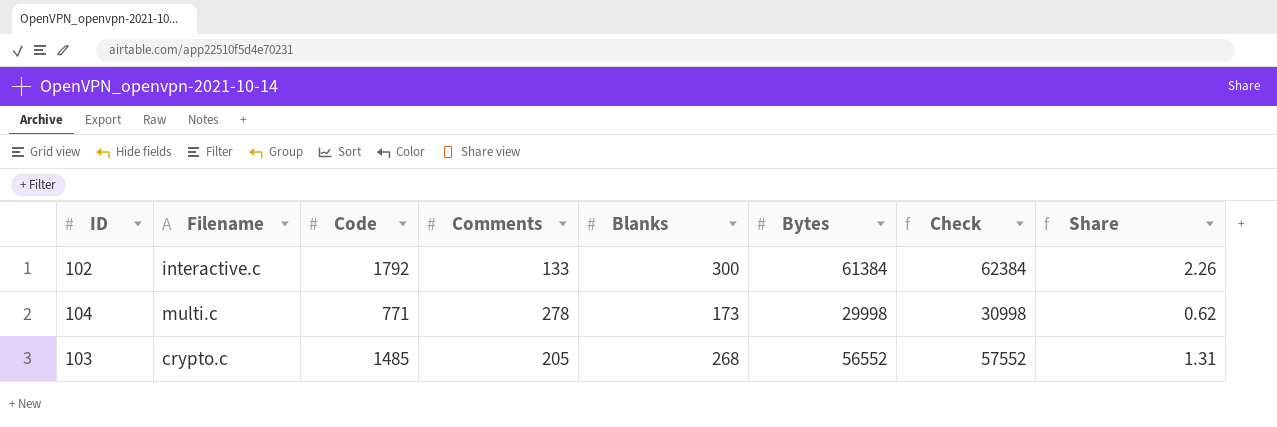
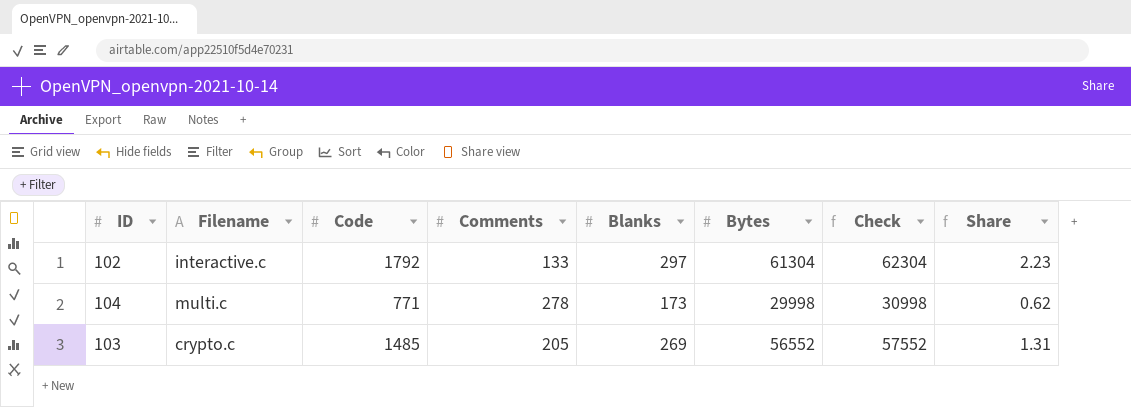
102 | Blanks: 300 -> 297
102 | Bytes: 61384 -> 61304
102 | Check: 62384 -> 62304
102 | Share: 2.26 -> 2.23
103 | Blanks: 268 -> 269

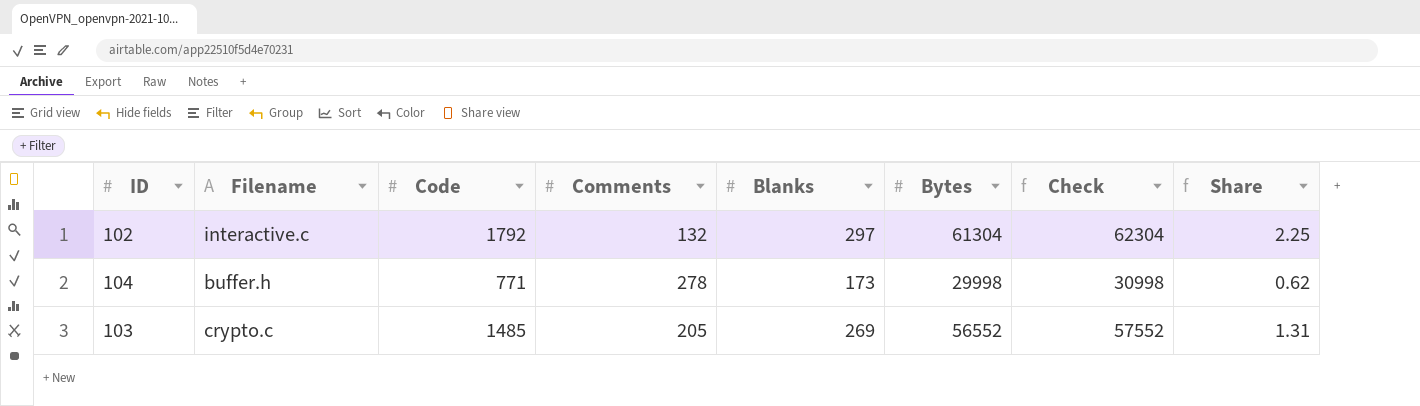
102 | Comments: 133 -> 132
102 | Share: 2.23 -> 2.25
104 | Filename: multi.c -> buffer.h

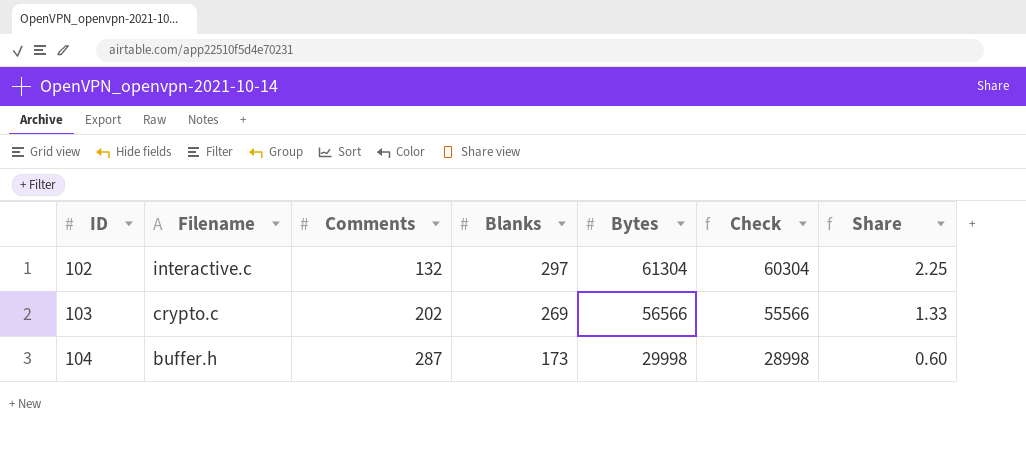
row order: none -> ID ascending
column Code | position: 3 -> none
column Check | formula: [Bytes] + 1000 -> [Bytes] - 1000
103 | Comments: 205 -> 202
103 | Bytes: 56552 -> 56566
103 | Share: 1.31 -> 1.33
104 | Comments: 278 -> 287
104 | Share: 0.62 -> 0.60

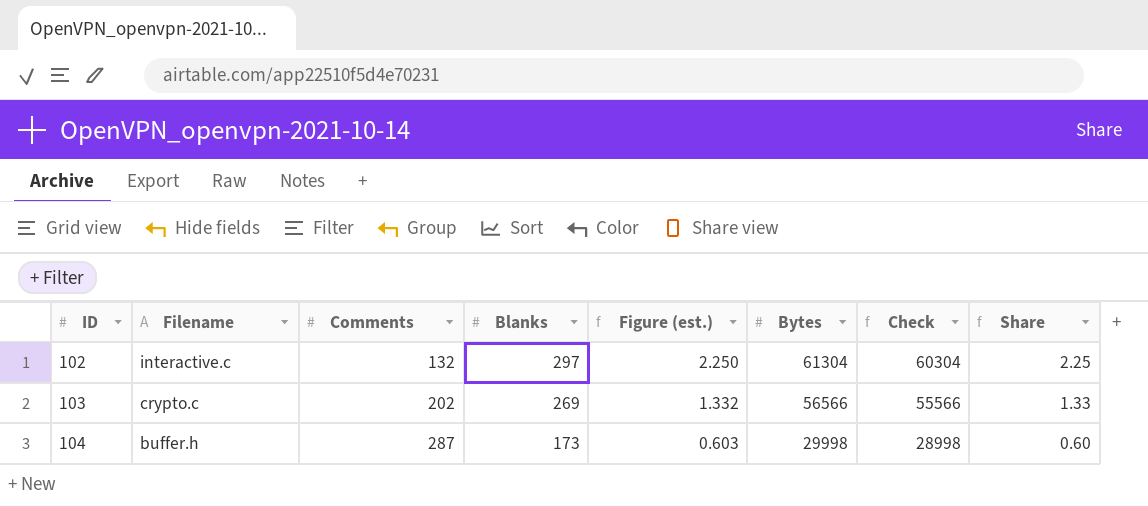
column Figure (est.) | formula: none -> [Blanks] / [Comments]

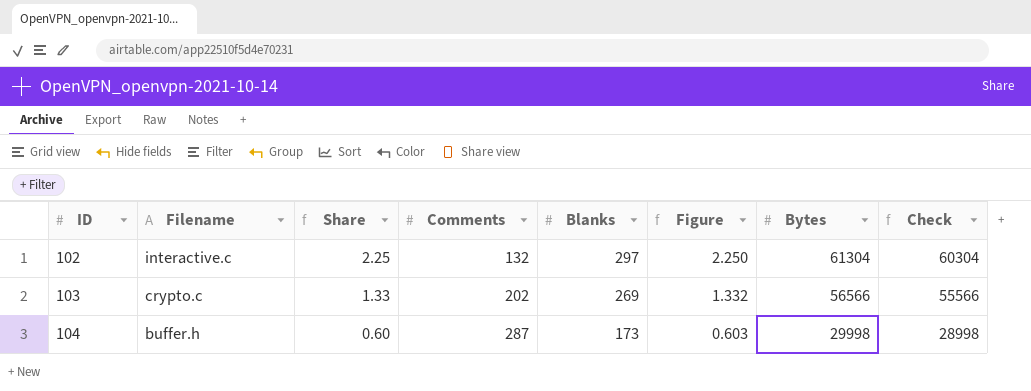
column Share | position: 8 -> 3
column name: Figure (est.) -> Figure

